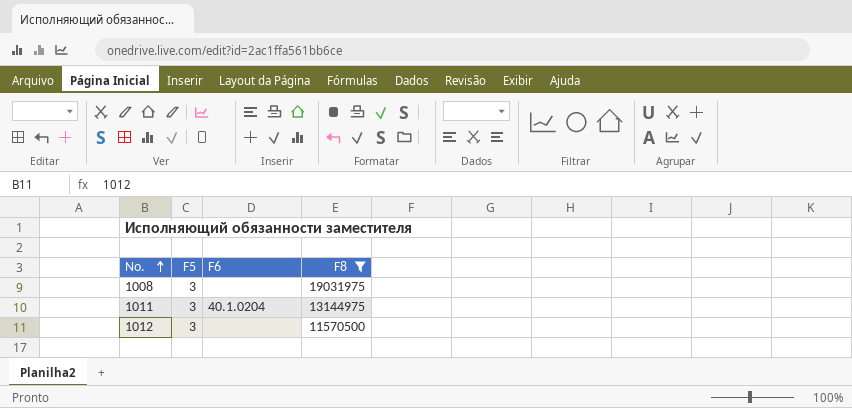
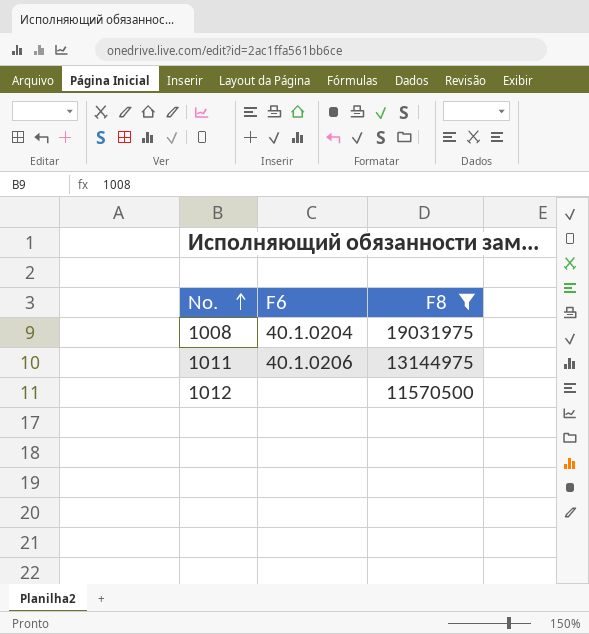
column F5 | position: 2 -> none
1008 | F6: none -> 40.1.0204
1011 | F6: 40.1.0204 -> 40.1.0206

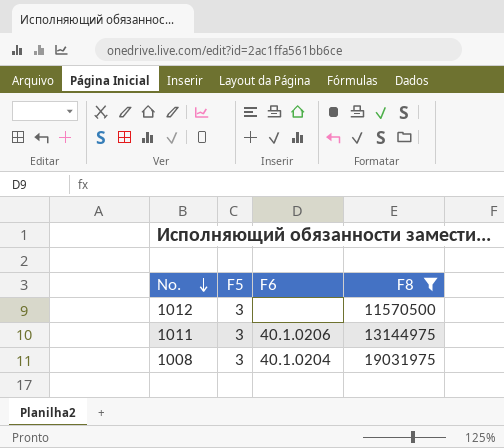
row order: No. ascending -> No. descending
column F5 | position: none -> 2

